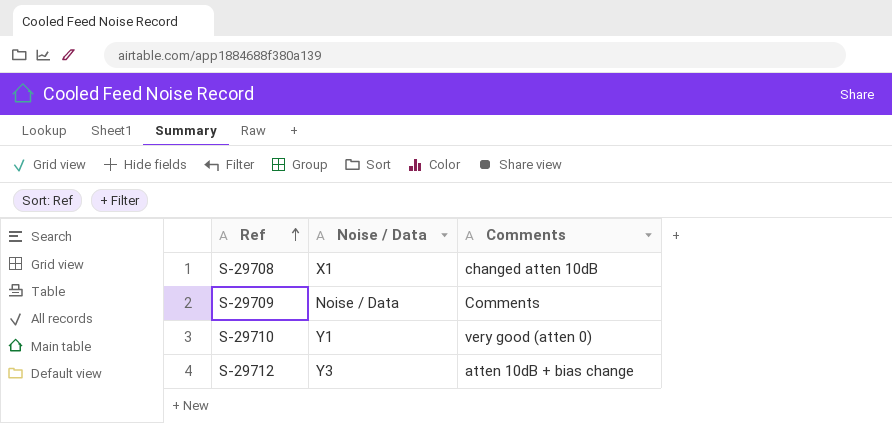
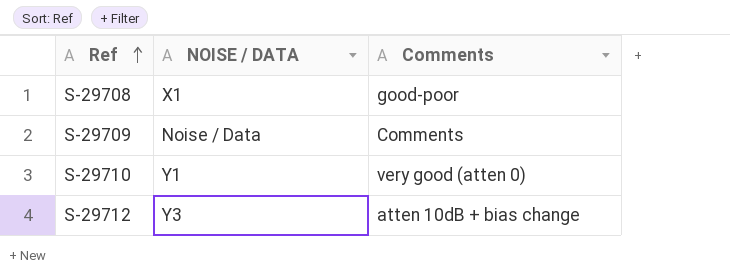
column name: Noise / Data -> NOISE / DATA
S-29708 | Comments: changed atten 10dB -> good-poor

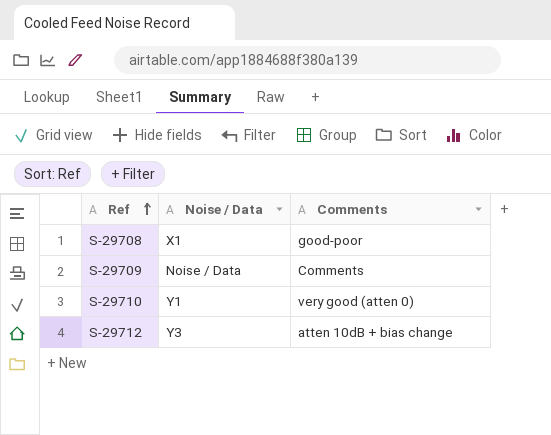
column name: NOISE / DATA -> Noise / Data

